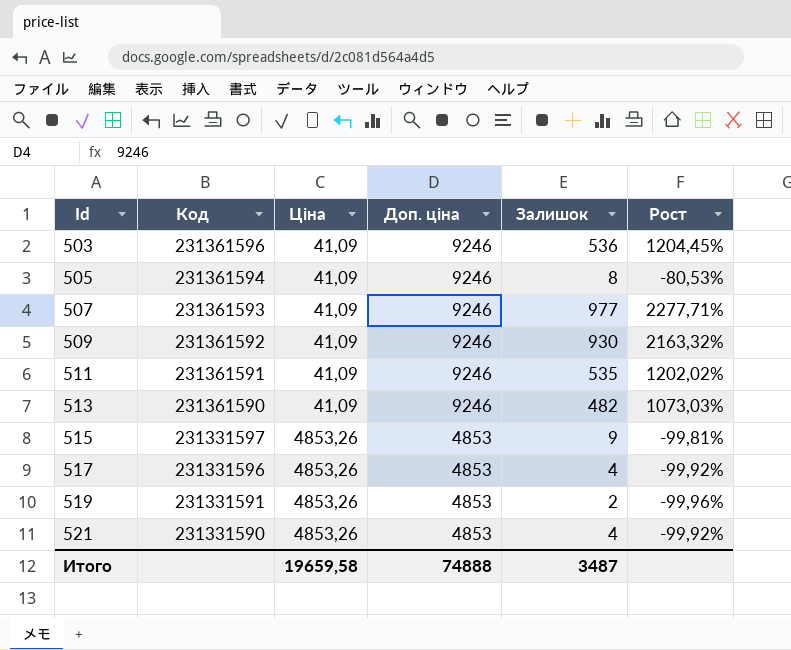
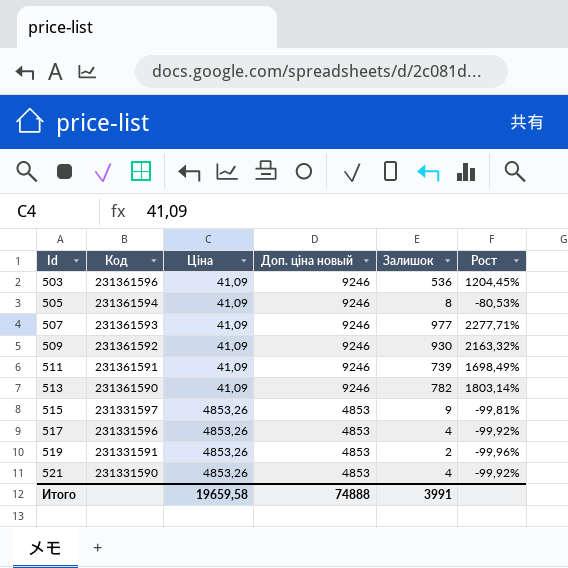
column name: Доп. ціна -> Доп. ціна новый
511 | Залишок: 535 -> 739
511 | Рост: 1202,02% -> 1698,49%
513 | Залишок: 482 -> 782
513 | Рост: 1073,03% -> 1803,14%
Итого | Залишок: 3487 -> 3991

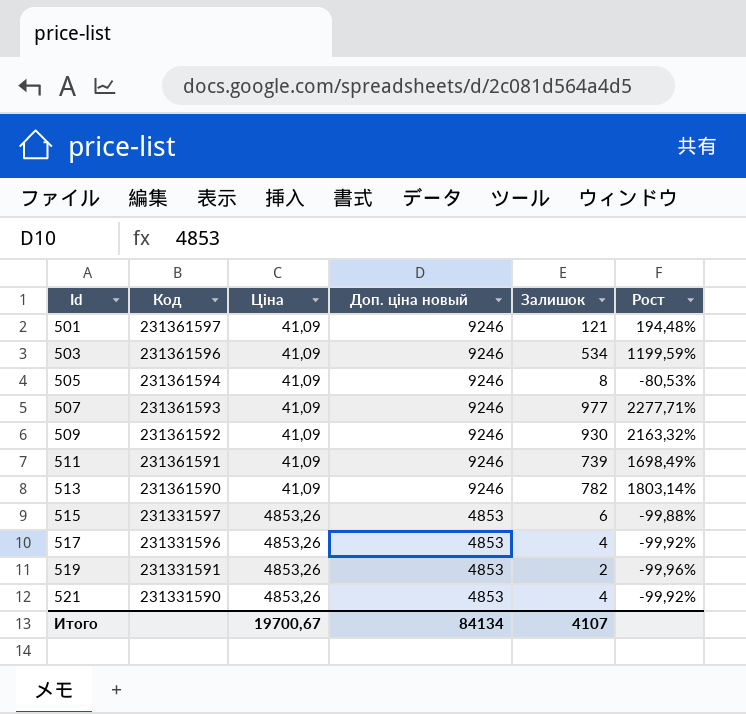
row 501: none -> 231361597 | 41,09 | 9246 | 121 | 194,48%
503 | Залишок: 536 -> 534
503 | Рост: 1204,45% -> 1199,59%
515 | Залишок: 9 -> 6
515 | Рост: -99,81% -> -99,88%
Итого | Ціна: 19659,58 -> 19700,67
Итого | Доп. ціна новый: 74888 -> 84134
Итого | Залишок: 3991 -> 4107

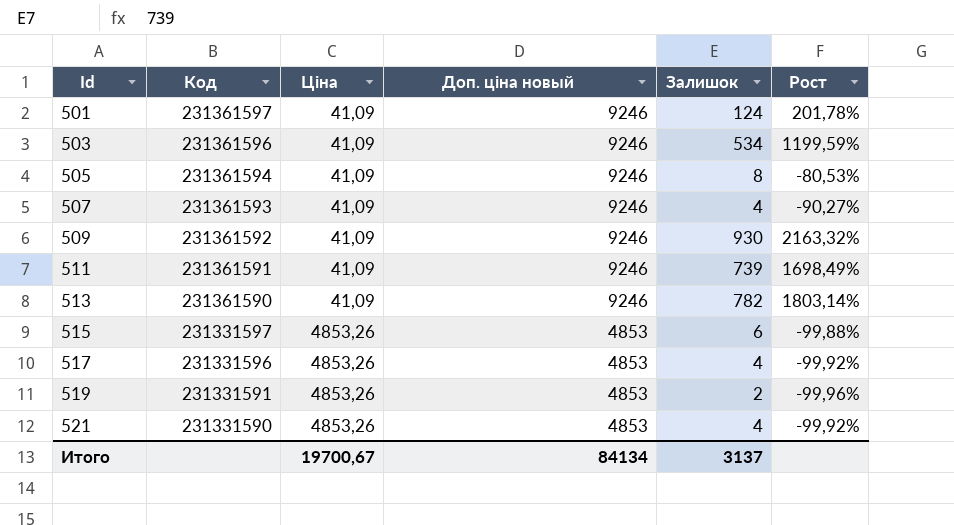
501 | Залишок: 121 -> 124
501 | Рост: 194,48% -> 201,78%
507 | Залишок: 977 -> 4
507 | Рост: 2277,71% -> -90,27%
Итого | Залишок: 4107 -> 3137

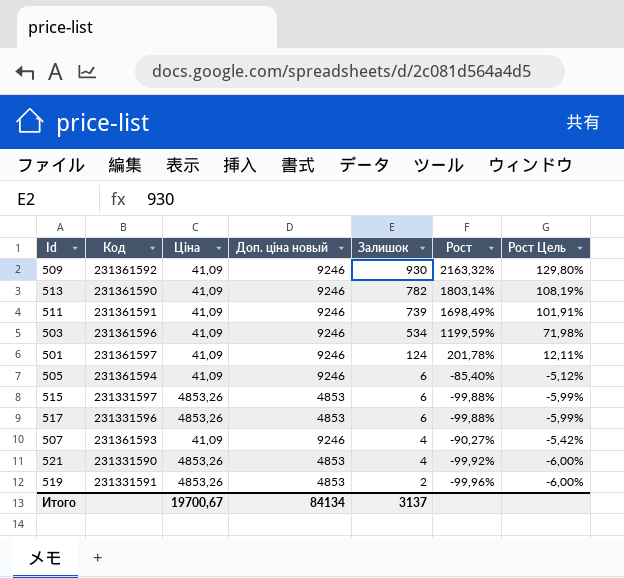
row order: Id ascending -> Залишок descending
column Рост Цель | formula: none -> [Рост] * 0,06
505 | Залишок: 8 -> 6
505 | Рост: -80,53% -> -85,40%
517 | Залишок: 4 -> 6
517 | Рост: -99,92% -> -99,88%

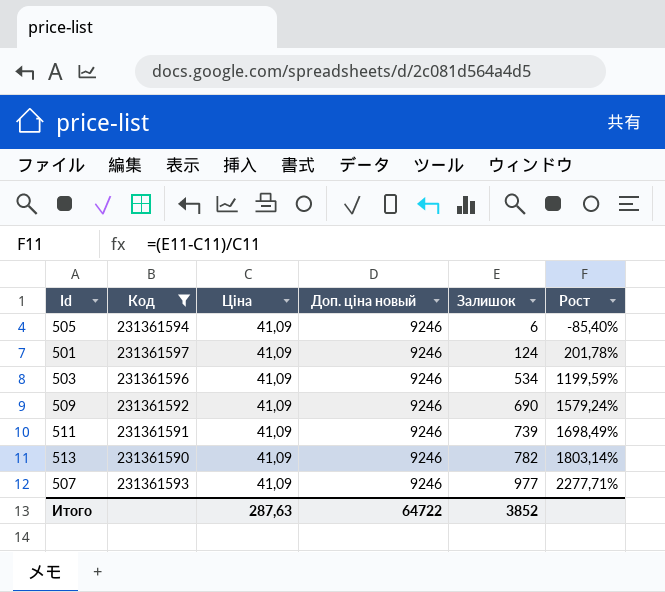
filter: none -> Код >= 231361590
row order: Залишок descending -> Залишок ascending
column Рост Цель | formula: [Рост] * 0,06 -> none
509 | Залишок: 930 -> 690
509 | Рост: 2163,32% -> 1579,24%
507 | Залишок: 4 -> 977
507 | Рост: -90,27% -> 2277,71%
Итого | Ціна: 19700,67 -> 287,63
Итого | Доп. ціна новый: 84134 -> 64722
Итого | Залишок: 3137 -> 3852

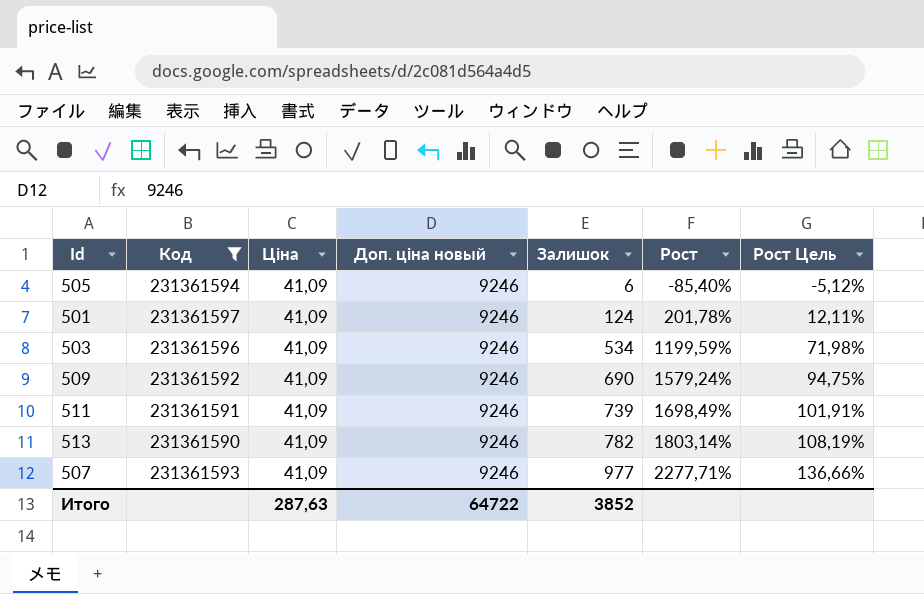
column Рост Цель | formula: none -> [Рост] * 0,06

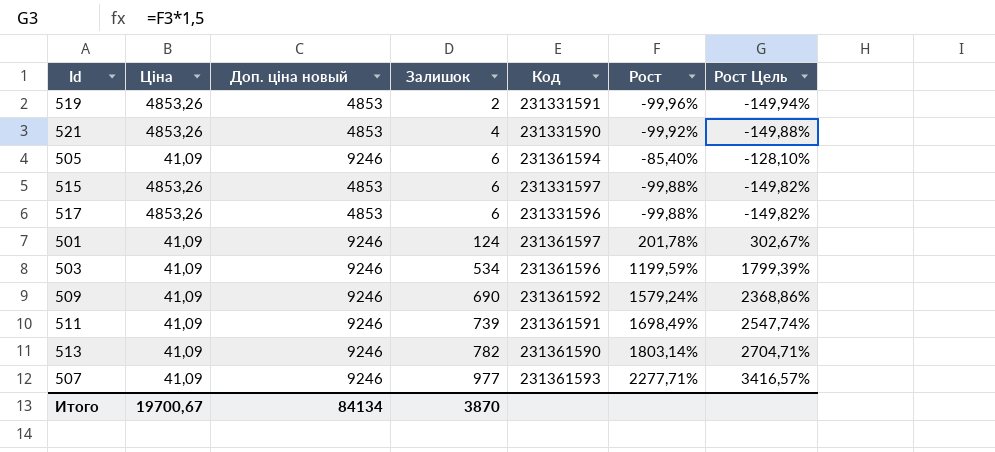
filter: Код >= 231361590 -> none
column Код | position: 2 -> 5
column Рост Цель | formula: [Рост] * 0,06 -> [Рост] * 1,5
Итого | Ціна: 287,63 -> 19700,67
Итого | Доп. ціна новый: 64722 -> 84134
Итого | Залишок: 3852 -> 3870

